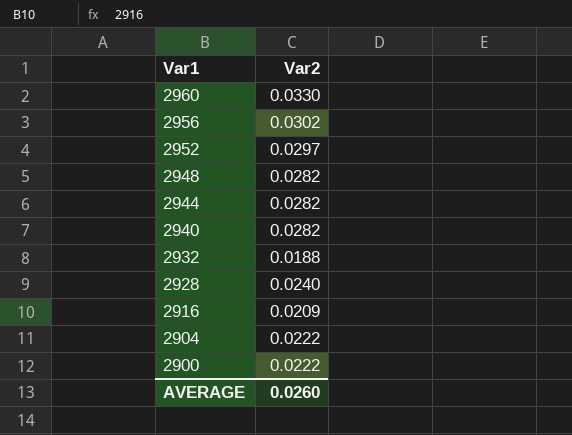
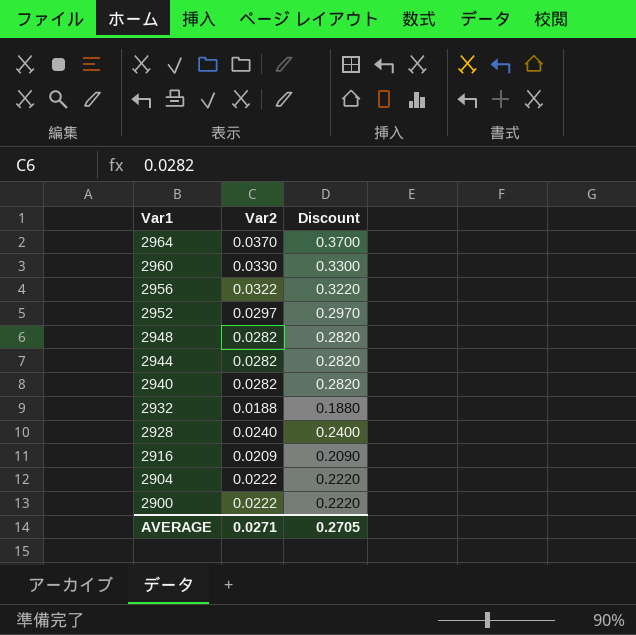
column Discount | formula: none -> [Var2] * 10
row 2964: none -> 0.0370 | 0.3700
2956 | Var2: 0.0302 -> 0.0322
AVERAGE | Var2: 0.0260 -> 0.0271

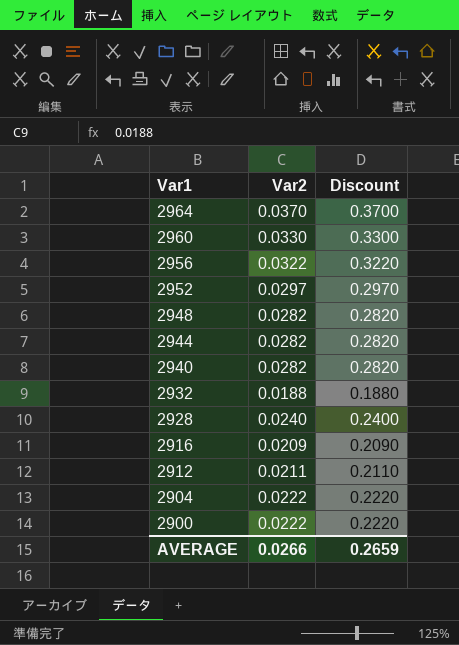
row 2912: none -> 0.0211 | 0.2110
AVERAGE | Var2: 0.0271 -> 0.0266
AVERAGE | Discount: 0.2705 -> 0.2659

